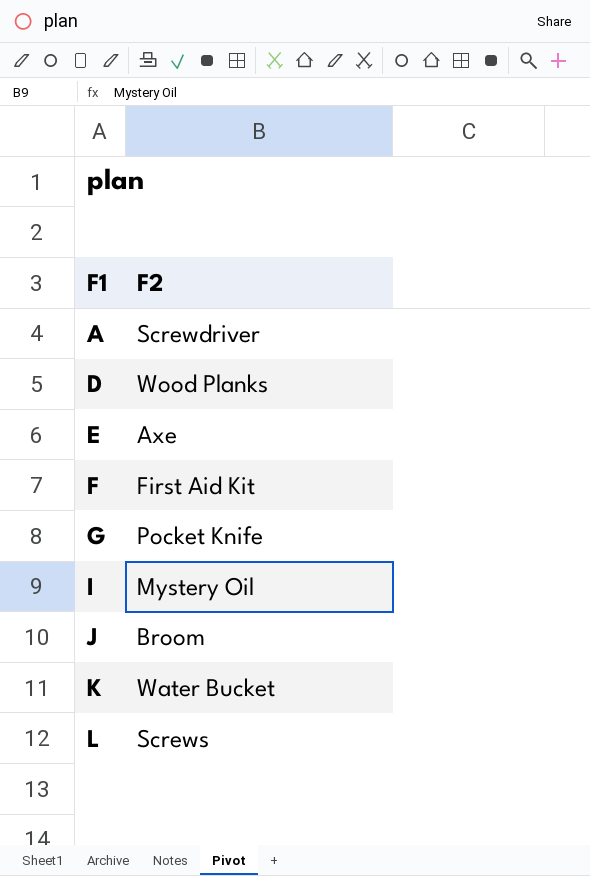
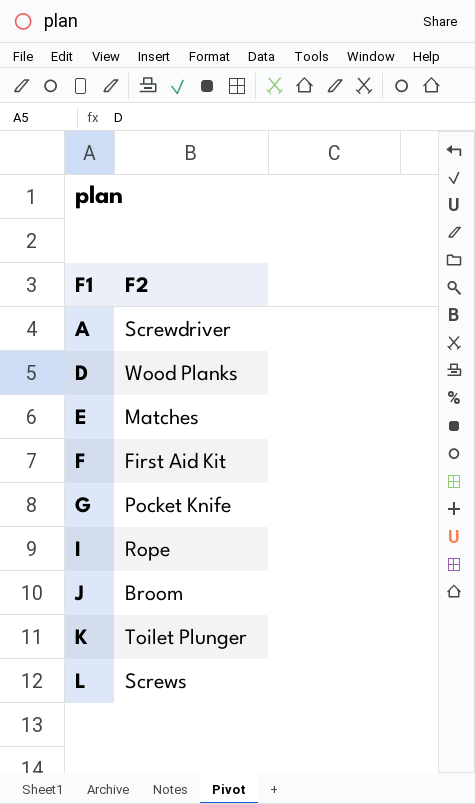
E | F2: Axe -> Matches
I | F2: Mystery Oil -> Rope
K | F2: Water Bucket -> Toilet Plunger

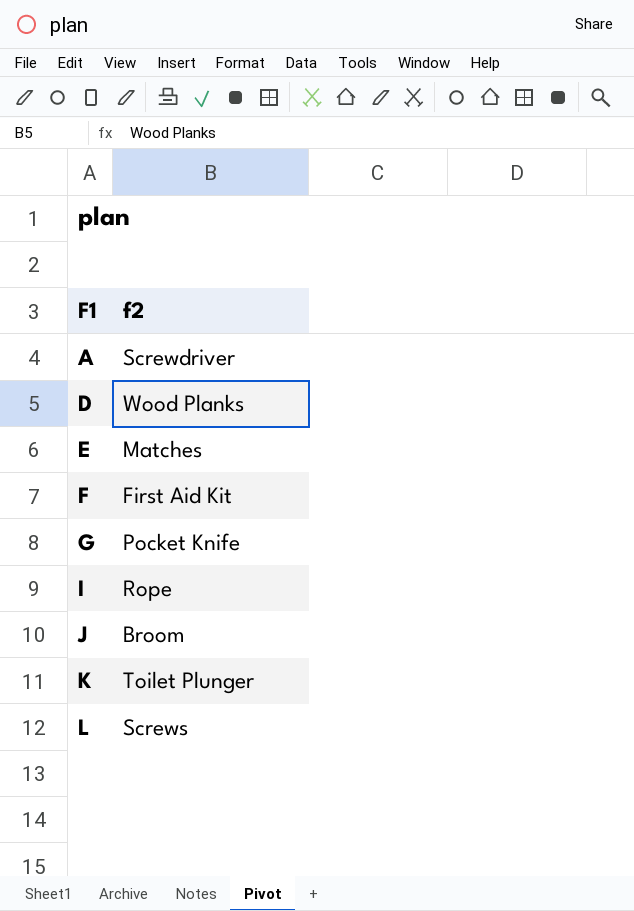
column name: F2 -> f2

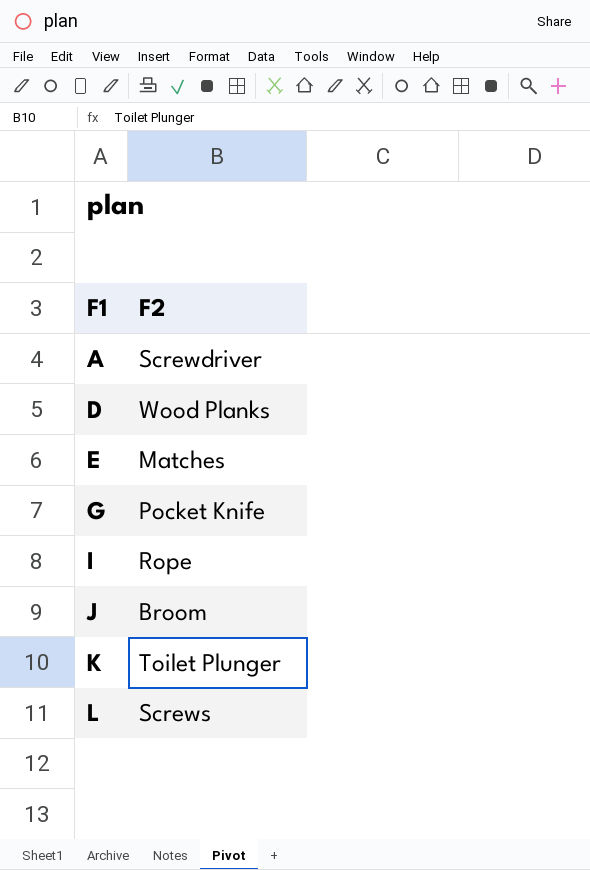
column name: f2 -> F2
row F: First Aid Kit -> none

